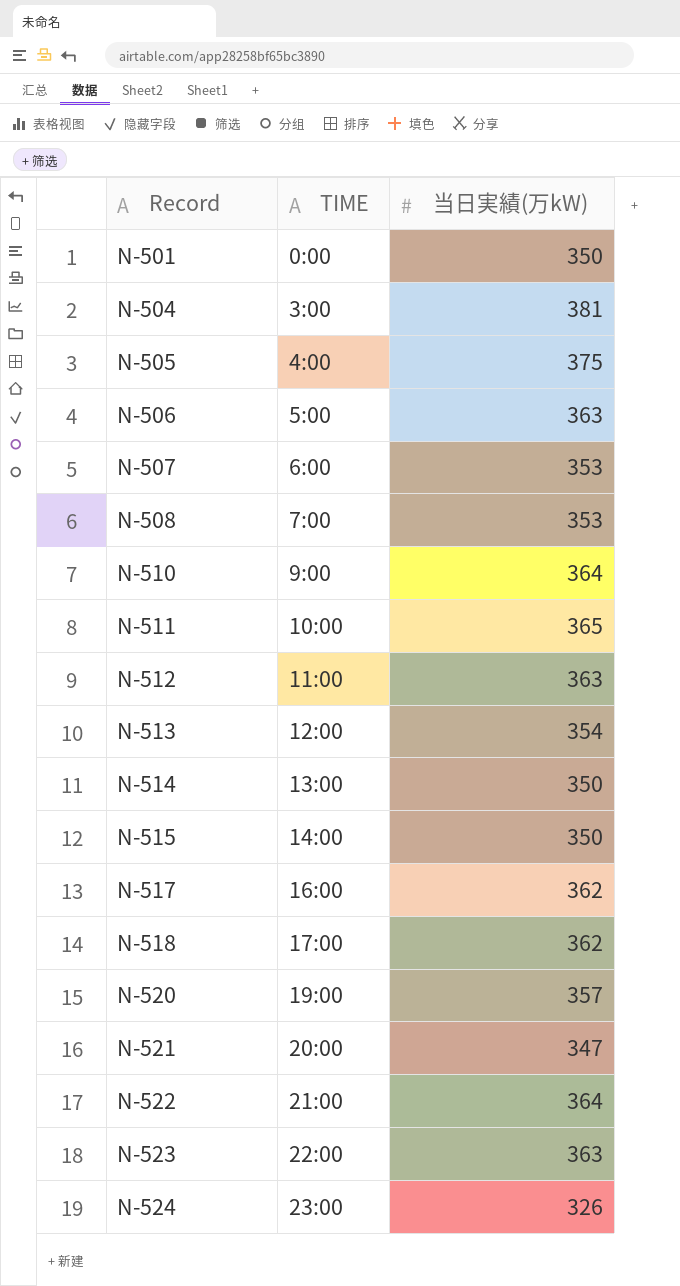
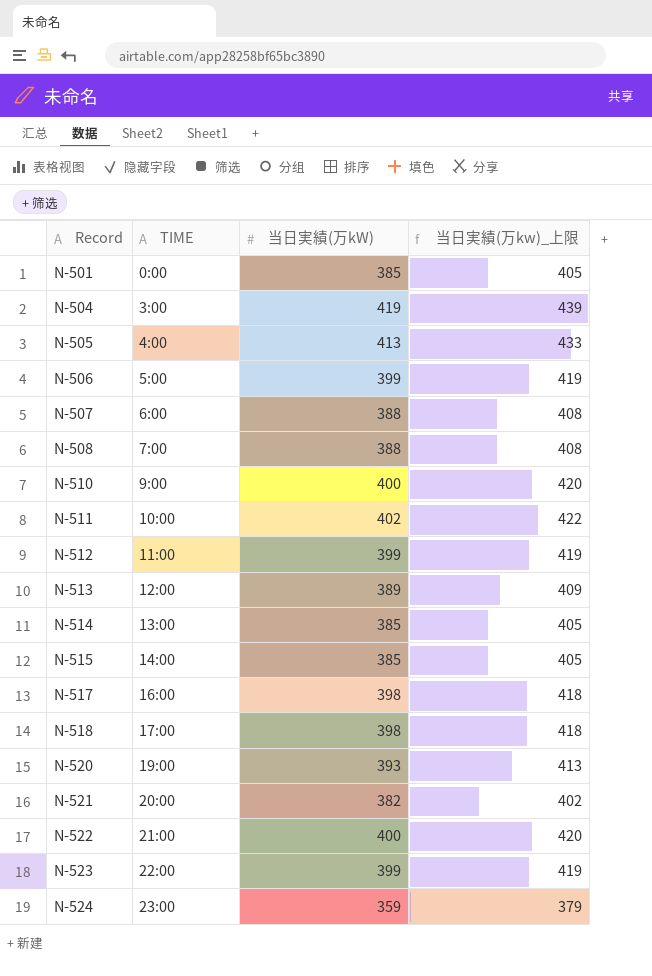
column 当日実績(万kw)_上限 | formula: none -> [当日実績(万kW)] + 20
N-501 | 当日実績(万kW): 350 -> 385
N-504 | 当日実績(万kW): 381 -> 419
N-505 | 当日実績(万kW): 375 -> 413
N-506 | 当日実績(万kW): 363 -> 399
N-507 | 当日実績(万kW): 353 -> 388
N-508 | 当日実績(万kW): 353 -> 388
N-510 | 当日実績(万kW): 364 -> 400
N-511 | 当日実績(万kW): 365 -> 402
N-512 | 当日実績(万kW): 363 -> 399
N-513 | 当日実績(万kW): 354 -> 389
N-514 | 当日実績(万kW): 350 -> 385
N-515 | 当日実績(万kW): 350 -> 385
N-517 | 当日実績(万kW): 362 -> 398
N-518 | 当日実績(万kW): 362 -> 398
N-520 | 当日実績(万kW): 357 -> 393
N-521 | 当日実績(万kW): 347 -> 382
N-522 | 当日実績(万kW): 364 -> 400
N-523 | 当日実績(万kW): 363 -> 399
N-524 | 当日実績(万kW): 326 -> 359

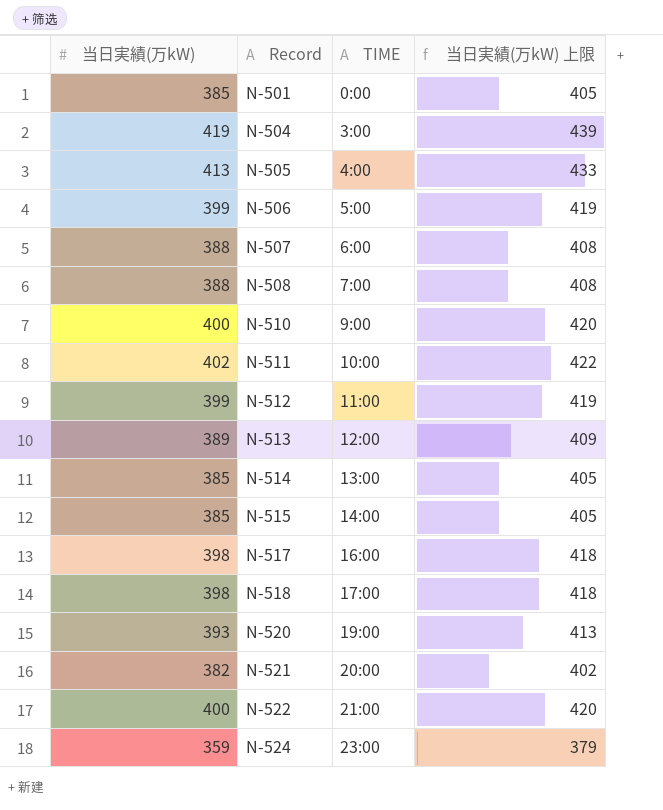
column 当日実績(万kW) | position: 3 -> 1
column name: 当日実績(万kw)_上限 -> 当日実績(万kW) 上限
row N-523: 22:00 | 399 | 419 -> none

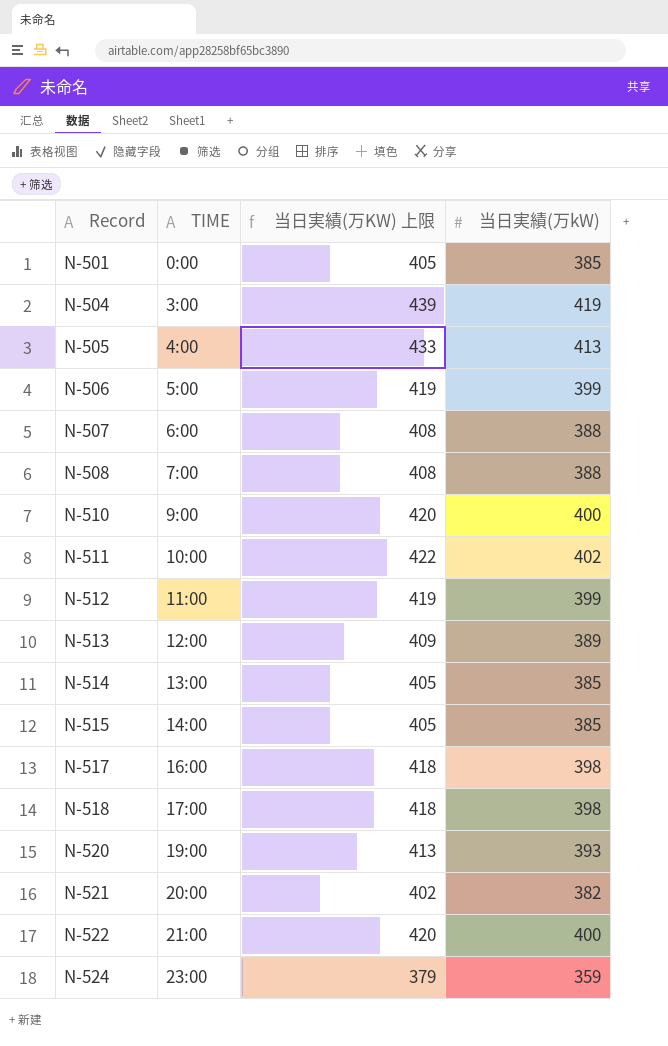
column name: 当日実績(万kW) 上限 -> 当日実績(万KW) 上限
column 当日実績(万kW) | position: 1 -> 4

